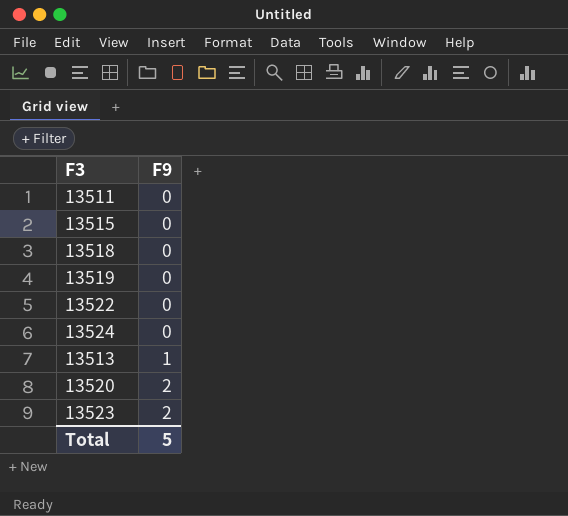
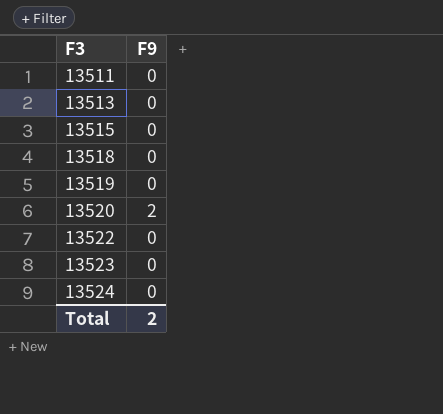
row order: F9 ascending -> F3 ascending
13513 | F9: 1 -> 0
13523 | F9: 2 -> 0
Total | F9: 5 -> 2

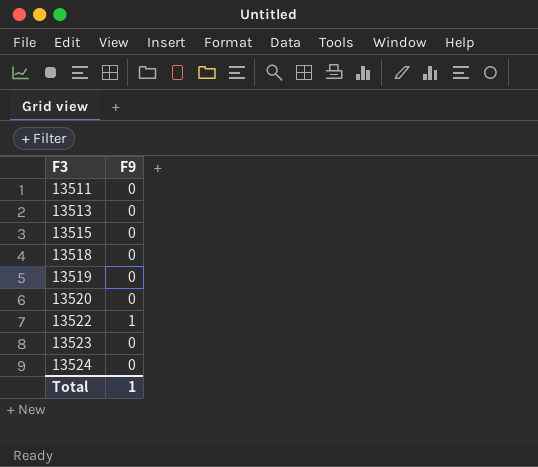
13520 | F9: 2 -> 0
13522 | F9: 0 -> 1
Total | F9: 2 -> 1

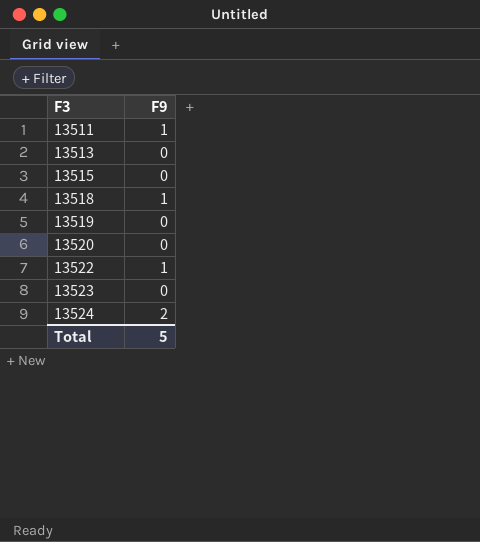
13511 | F9: 0 -> 1
13518 | F9: 0 -> 1
13524 | F9: 0 -> 2
Total | F9: 1 -> 5

